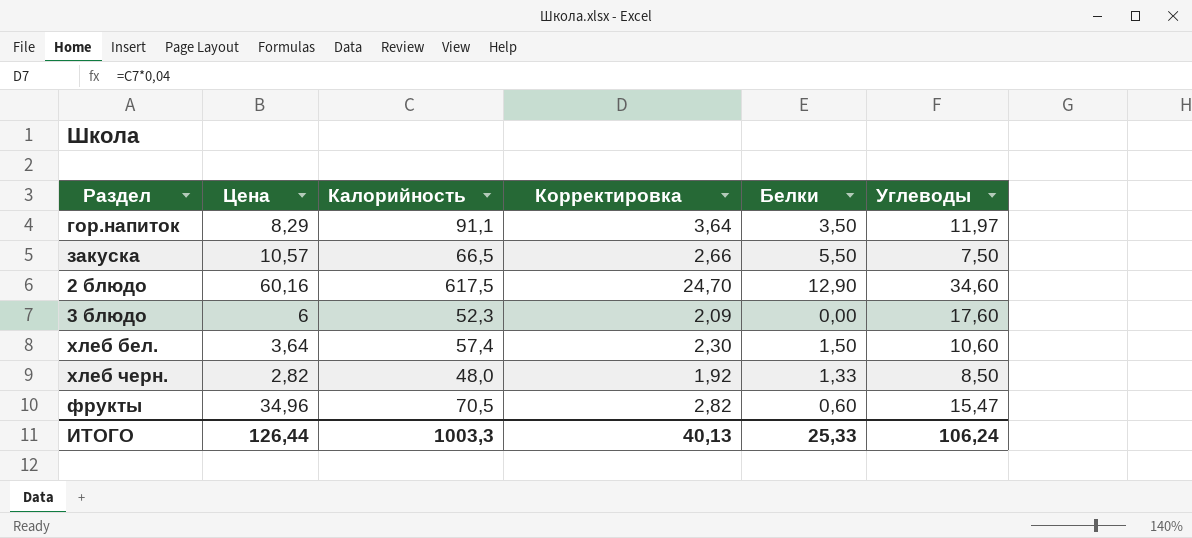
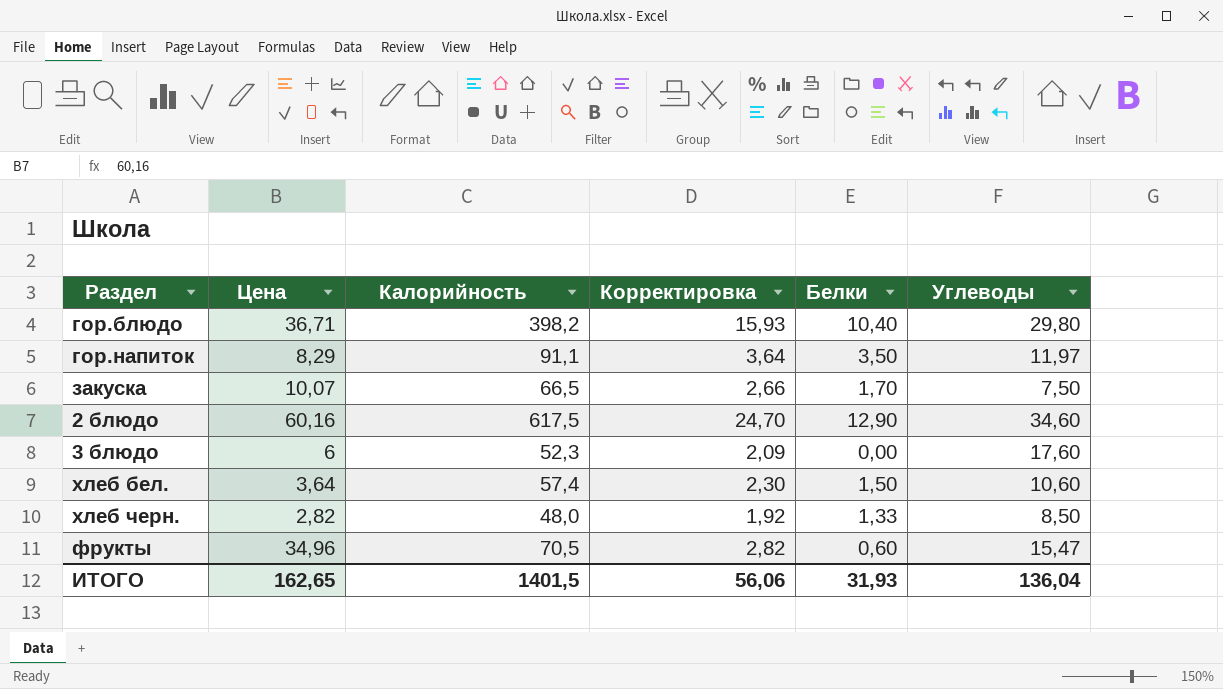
row гор.блюдо: none -> 36,71 | 398,2 | 15,93 | 10,40 | 29,80
закуска | Цена: 10,57 -> 10,07
закуска | Белки: 5,50 -> 1,70
ИТОГО | Цена: 126,44 -> 162,65
ИТОГО | Калорийность: 1003,3 -> 1401,5
ИТОГО | Корректировка: 40,13 -> 56,06
ИТОГО | Белки: 25,33 -> 31,93
ИТОГО | Углеводы: 106,24 -> 136,04

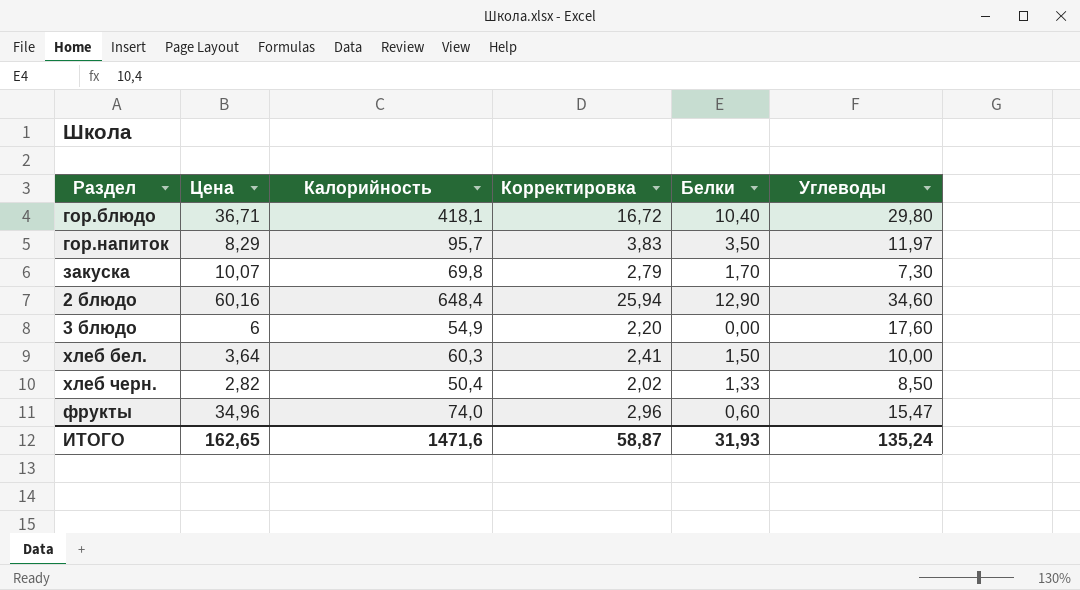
гор.блюдо | Калорийность: 398,2 -> 418,1
гор.блюдо | Корректировка: 15,93 -> 16,72
гор.напиток | Калорийность: 91,1 -> 95,7
гор.напиток | Корректировка: 3,64 -> 3,83
закуска | Калорийность: 66,5 -> 69,8
закуска | Корректировка: 2,66 -> 2,79
закуска | Углеводы: 7,50 -> 7,30
2 блюдо | Калорийность: 617,5 -> 648,4
2 блюдо | Корректировка: 24,70 -> 25,94
3 блюдо | Калорийность: 52,3 -> 54,9
3 блюдо | Корректировка: 2,09 -> 2,20
хлеб бел. | Калорийность: 57,4 -> 60,3
хлеб бел. | Корректировка: 2,30 -> 2,41
хлеб бел. | Углеводы: 10,60 -> 10,00
хлеб черн. | Калорийность: 48,0 -> 50,4
хлеб черн. | Корректировка: 1,92 -> 2,02
фрукты | Калорийность: 70,5 -> 74,0
фрукты | Корректировка: 2,82 -> 2,96
ИТОГО | Калорийность: 1401,5 -> 1471,6
ИТОГО | Корректировка: 56,06 -> 58,87
ИТОГО | Углеводы: 136,04 -> 135,24

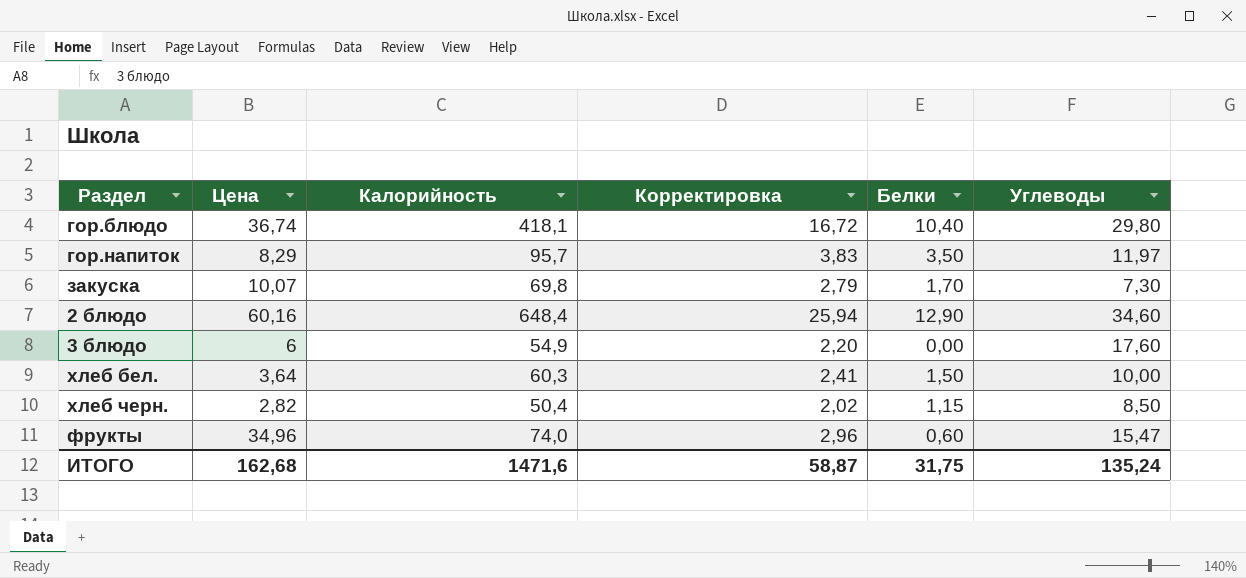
гор.блюдо | Цена: 36,71 -> 36,74
хлеб черн. | Белки: 1,33 -> 1,15
ИТОГО | Цена: 162,65 -> 162,68
ИТОГО | Белки: 31,93 -> 31,75

